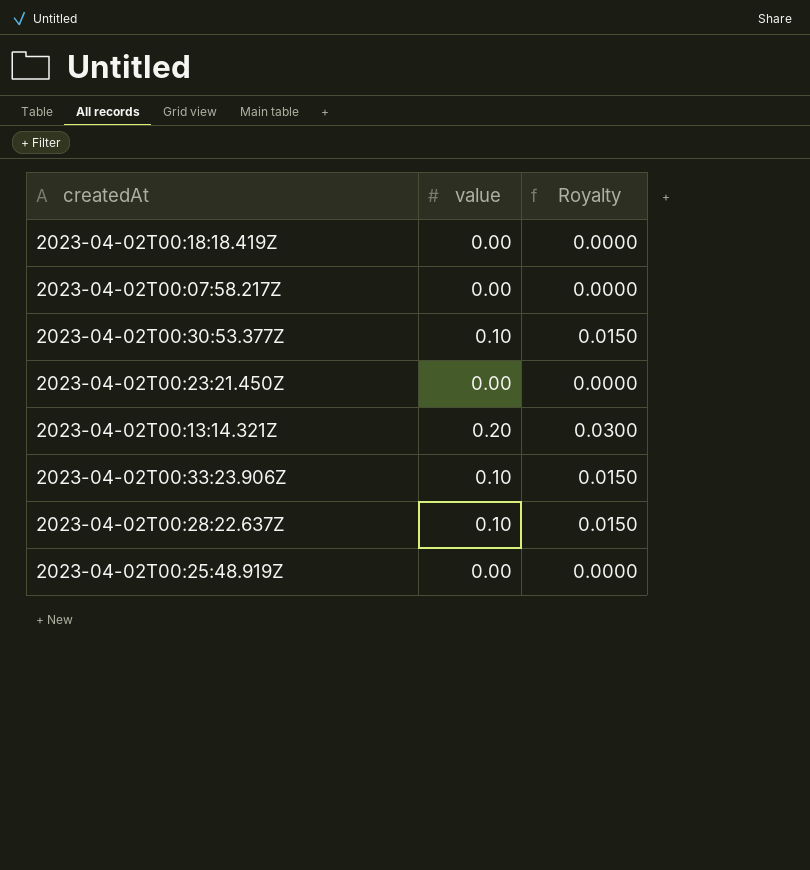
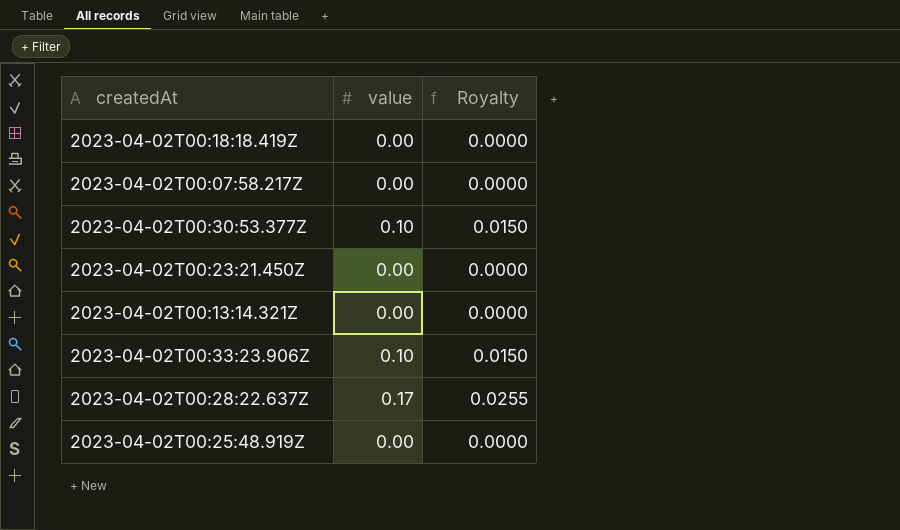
2023-04-02T00:13:14.321Z | value: 0.20 -> 0.00
2023-04-02T00:13:14.321Z | Royalty: 0.0300 -> 0.0000
2023-04-02T00:28:22.637Z | value: 0.10 -> 0.17
2023-04-02T00:28:22.637Z | Royalty: 0.0150 -> 0.0255

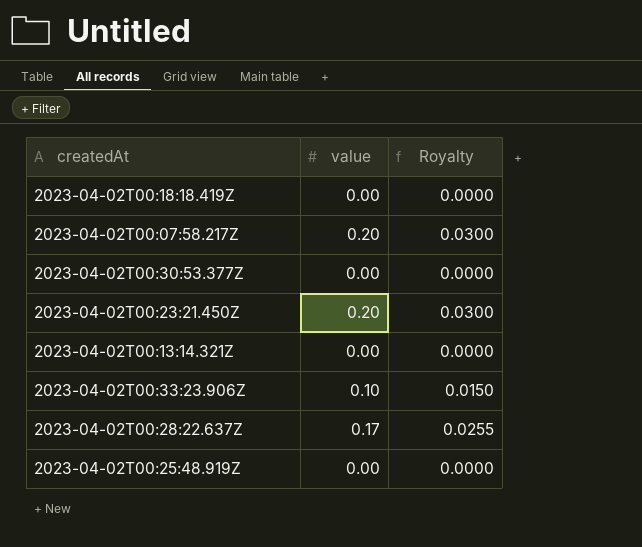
2023-04-02T00:07:58.217Z | value: 0.00 -> 0.20
2023-04-02T00:07:58.217Z | Royalty: 0.0000 -> 0.0300
2023-04-02T00:30:53.377Z | value: 0.10 -> 0.00
2023-04-02T00:30:53.377Z | Royalty: 0.0150 -> 0.0000
2023-04-02T00:23:21.450Z | value: 0.00 -> 0.20
2023-04-02T00:23:21.450Z | Royalty: 0.0000 -> 0.0300

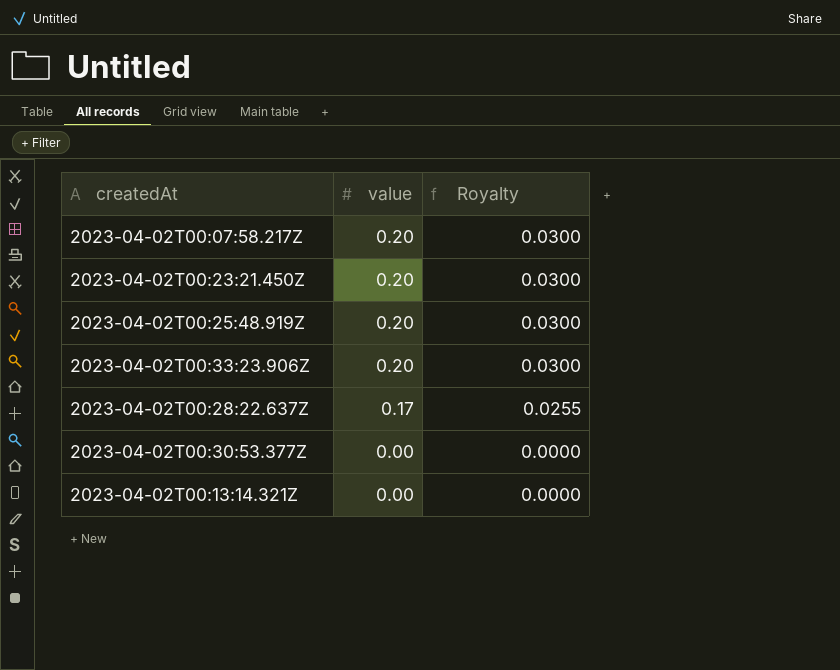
row order: none -> value descending
row 2023-04-02T00:18:18.419Z: 0.00 | 0.0000 -> none
2023-04-02T00:25:48.919Z | value: 0.00 -> 0.20
2023-04-02T00:25:48.919Z | Royalty: 0.0000 -> 0.0300
2023-04-02T00:33:23.906Z | value: 0.10 -> 0.20
2023-04-02T00:33:23.906Z | Royalty: 0.0150 -> 0.0300

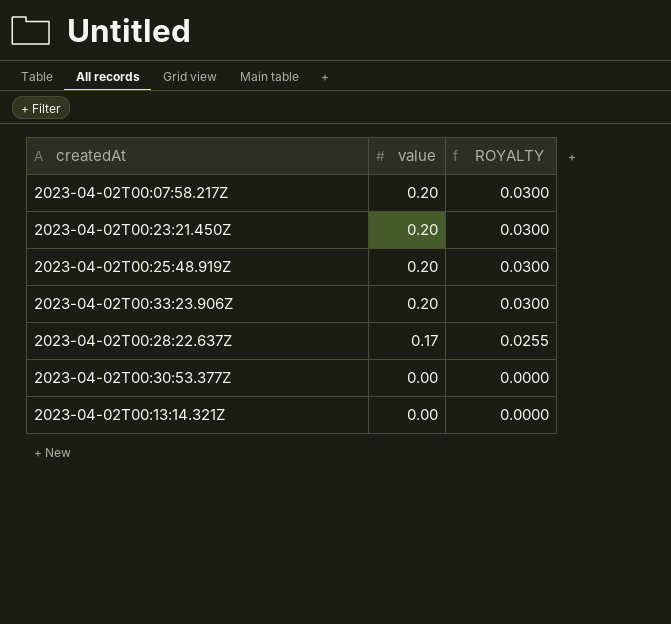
column name: Royalty -> ROYALTY

